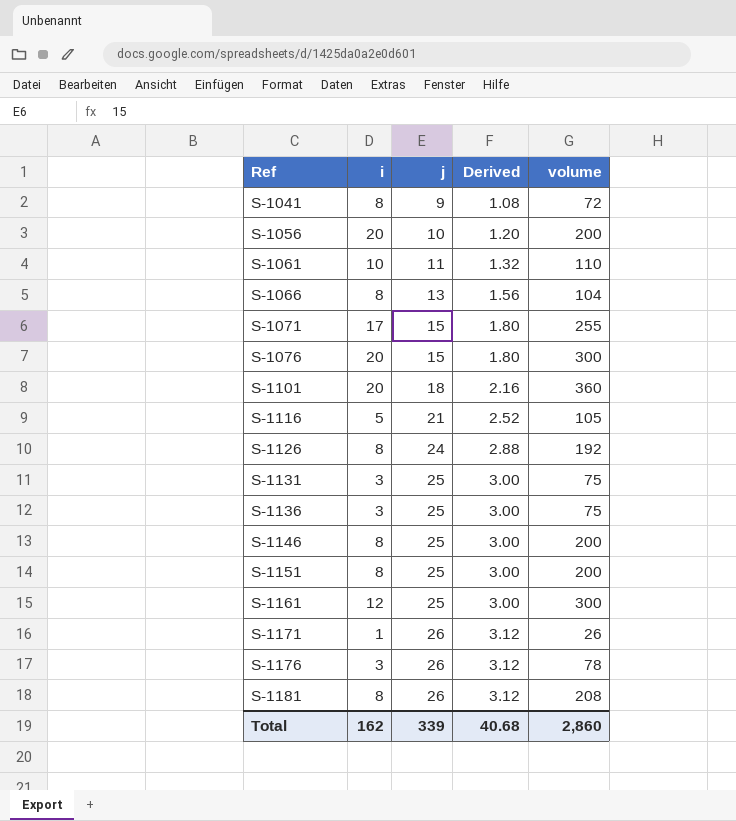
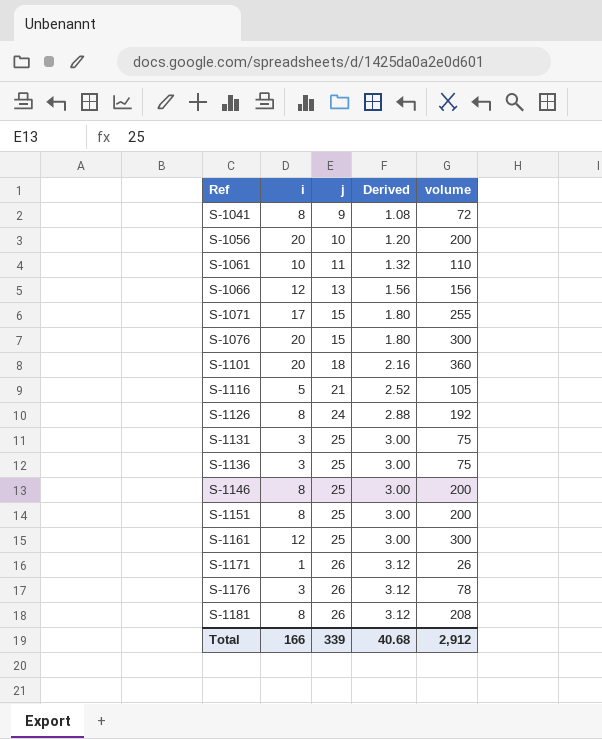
S-1066 | i: 8 -> 12
S-1066 | volume: 104 -> 156
Total | i: 162 -> 166
Total | volume: 2,860 -> 2,912

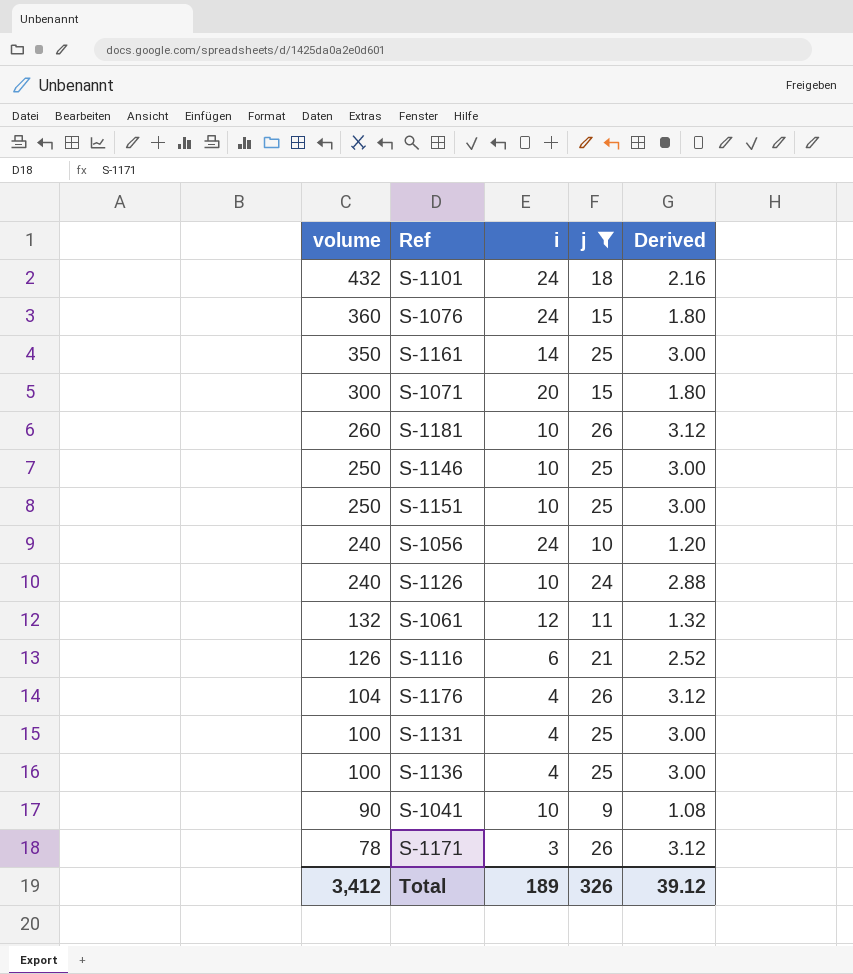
filter: none -> j != 13
row order: Ref ascending -> volume descending
column volume | position: 5 -> 1
S-1101 | volume: 360 -> 432
S-1101 | i: 20 -> 24
S-1076 | volume: 300 -> 360
S-1076 | i: 20 -> 24
S-1161 | volume: 300 -> 350
S-1161 | i: 12 -> 14
S-1071 | volume: 255 -> 300
S-1071 | i: 17 -> 20
S-1181 | volume: 208 -> 260
S-1181 | i: 8 -> 10
S-1146 | volume: 200 -> 250
S-1146 | i: 8 -> 10
S-1151 | volume: 200 -> 250
S-1151 | i: 8 -> 10
S-1056 | volume: 200 -> 240
S-1056 | i: 20 -> 24
S-1126 | volume: 192 -> 240
S-1126 | i: 8 -> 10
S-1061 | volume: 110 -> 132
S-1061 | i: 10 -> 12
S-1116 | volume: 105 -> 126
S-1116 | i: 5 -> 6
S-1176 | volume: 78 -> 104
S-1176 | i: 3 -> 4
S-1131 | volume: 75 -> 100
S-1131 | i: 3 -> 4
S-1136 | volume: 75 -> 100
S-1136 | i: 3 -> 4
S-1041 | volume: 72 -> 90
S-1041 | i: 8 -> 10
S-1171 | volume: 26 -> 78
S-1171 | i: 1 -> 3
Total | volume: 2,912 -> 3,412
Total | i: 166 -> 189
Total | j: 339 -> 326
Total | Derived: 40.68 -> 39.12

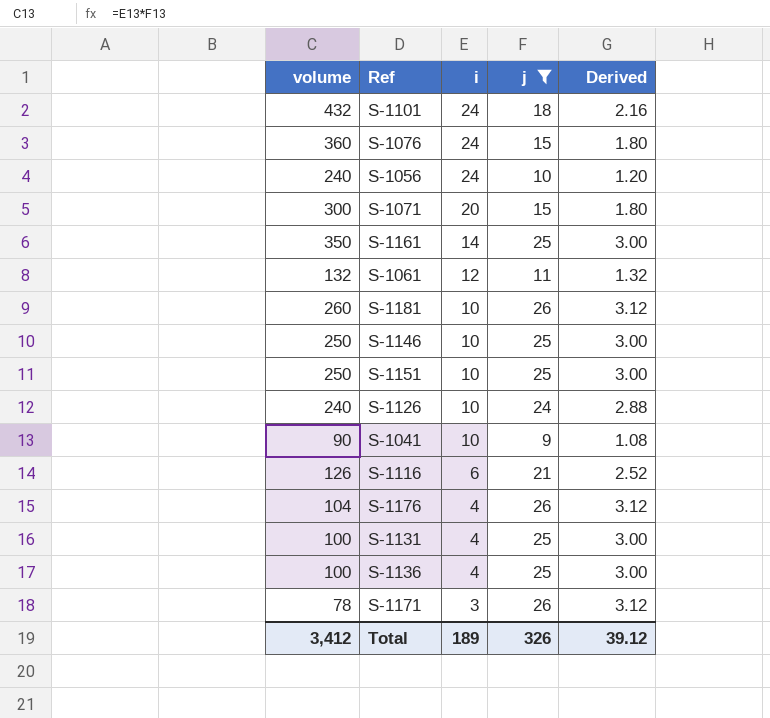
row order: volume descending -> i descending

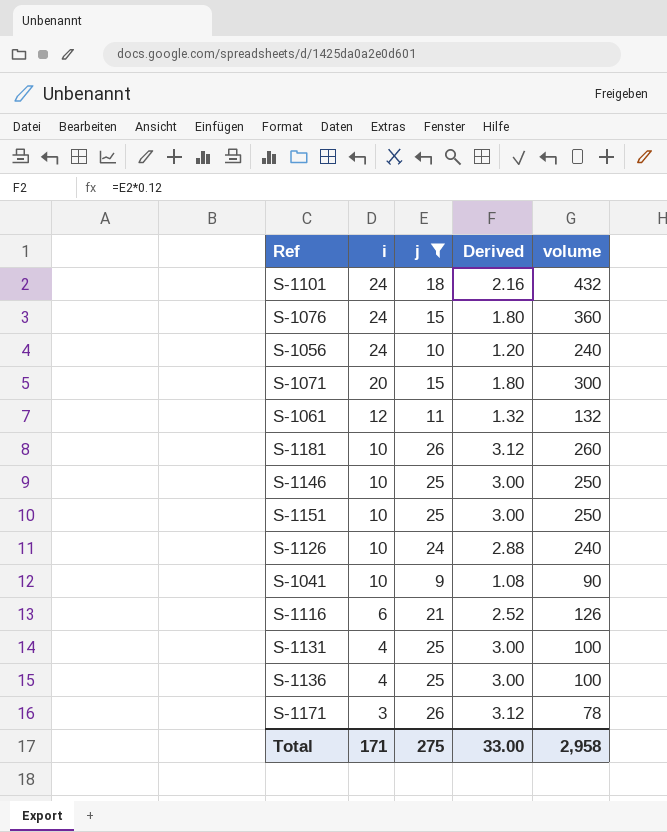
column volume | position: 1 -> 5
row S-1161: 350 | 14 | 25 | 3.00 -> none
row S-1176: 104 | 4 | 26 | 3.12 -> none
Total | i: 189 -> 171
Total | j: 326 -> 275
Total | Derived: 39.12 -> 33.00
Total | volume: 3,412 -> 2,958

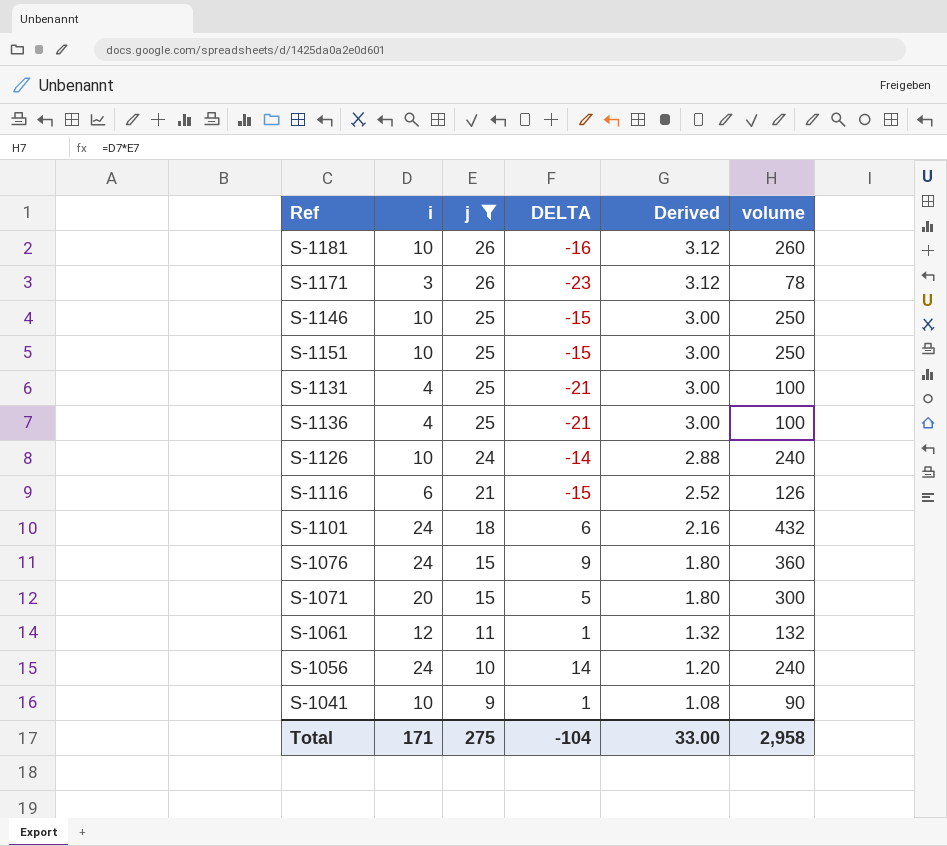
row order: i descending -> j descending
column DELTA | formula: none -> [i] - [j]

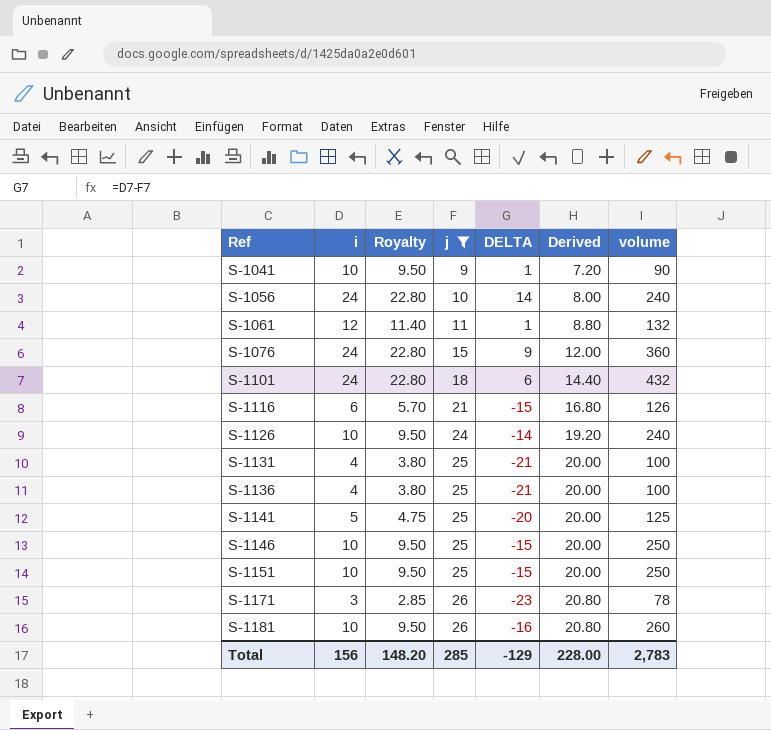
row order: j descending -> Ref ascending
column Royalty | formula: none -> [i] * 0.95
column Derived | formula: [j] * 0.12 -> [j] * 0.8
row S-1071: 20 | 15 | 5 | 1.80 | 300 -> none
row S-1141: none -> 5 | 4.75 | 25 | -20 | 20.00 | 125
Total | i: 171 -> 156
Total | j: 275 -> 285
Total | DELTA: -104 -> -129
Total | Derived: 33.00 -> 228.00
Total | volume: 2,958 -> 2,783

